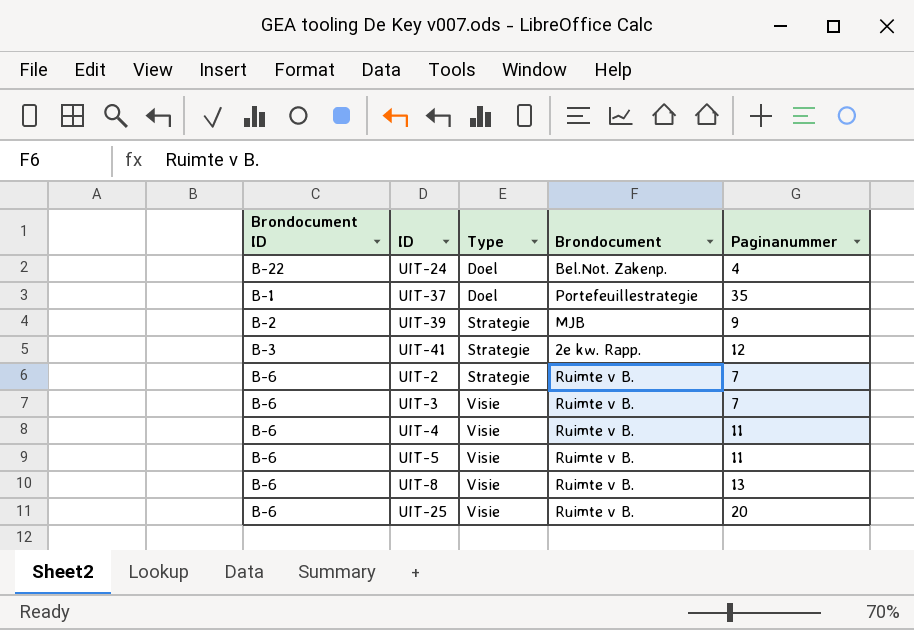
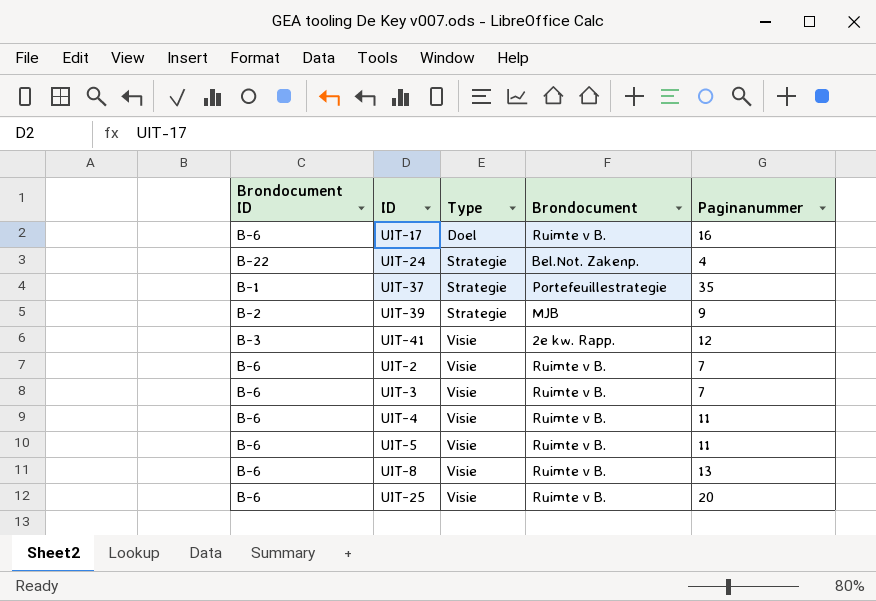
row UIT-17: none -> B-6 | Doel | Ruimte v B. | 16
UIT-24 | Type: Doel -> Strategie
UIT-37 | Type: Doel -> Strategie
UIT-41 | Type: Strategie -> Visie
UIT-2 | Type: Strategie -> Visie

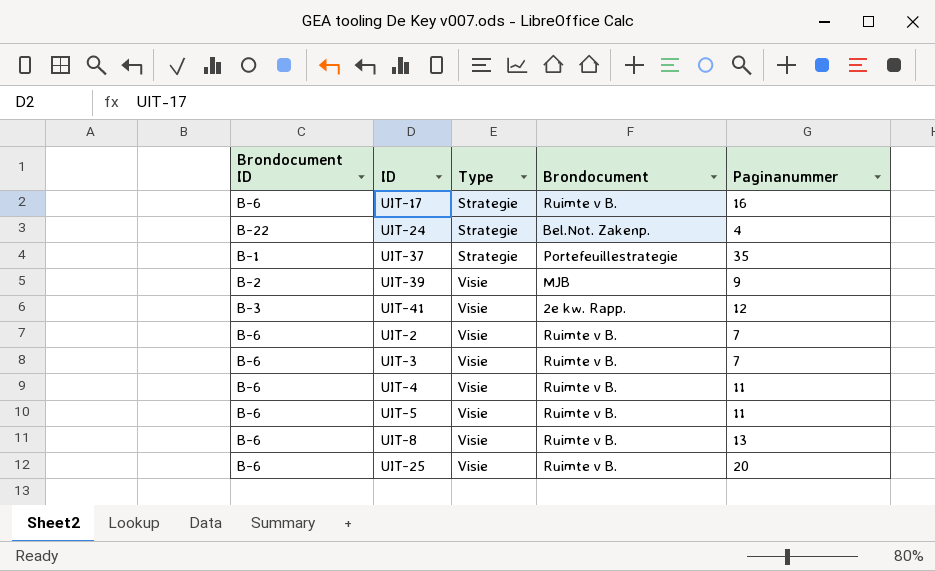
UIT-17 | Type: Doel -> Strategie
UIT-39 | Type: Strategie -> Visie

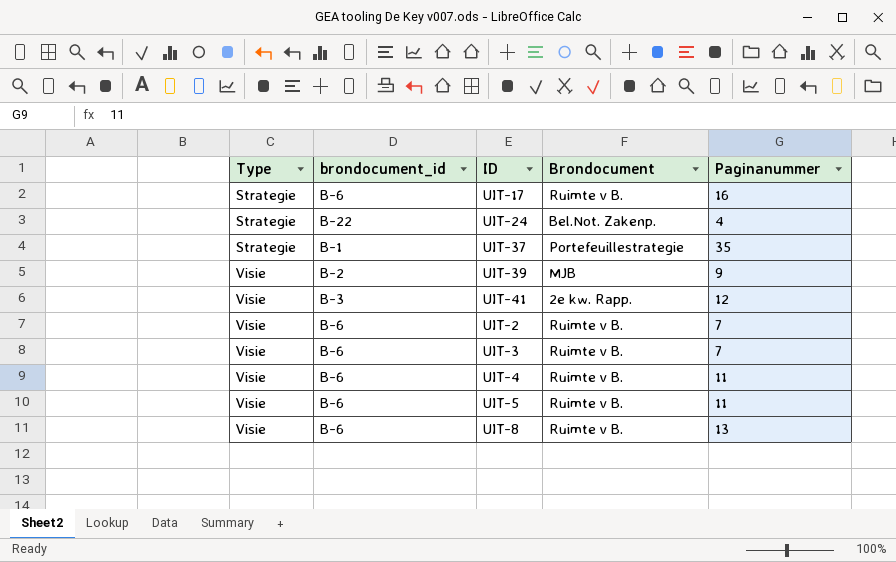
column Type | position: 3 -> 1
column name: Brondocument ID -> brondocument_id
row UIT-25: B-6 | Visie | Ruimte v B. | 20 -> none

